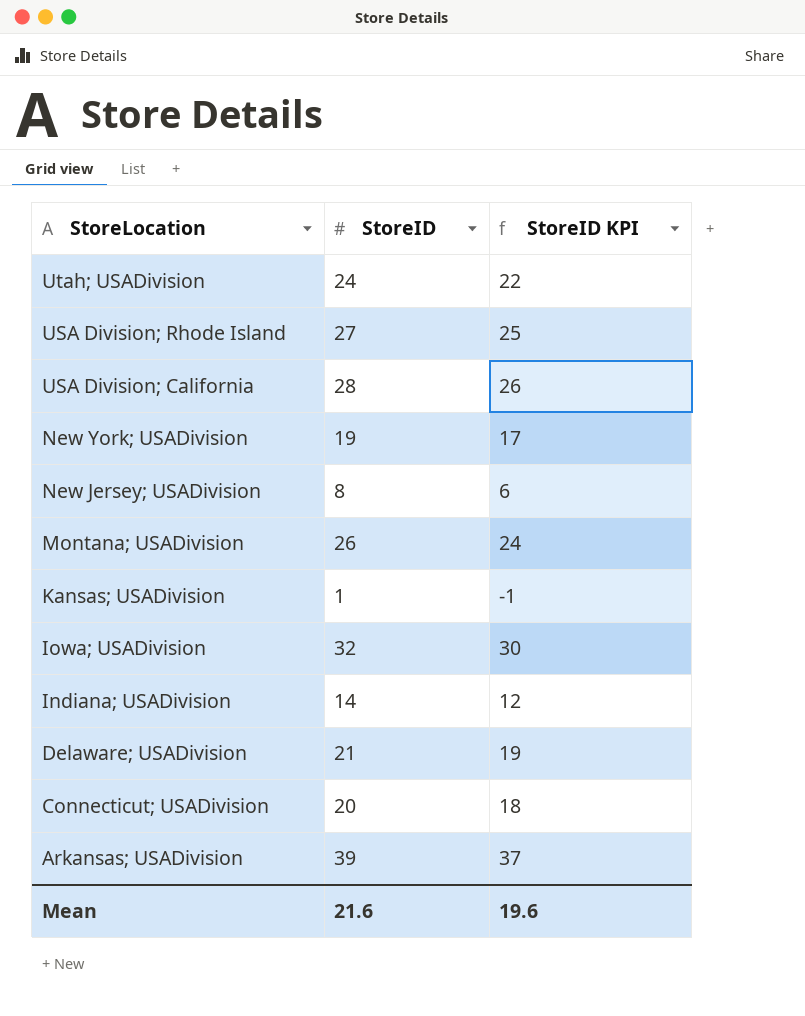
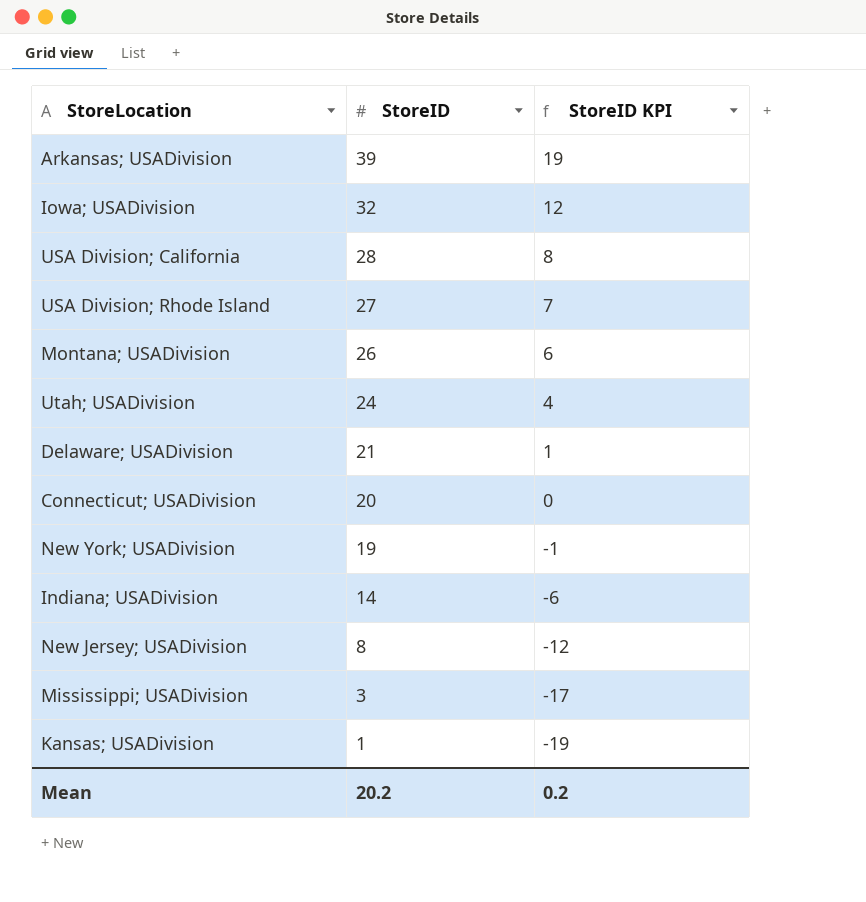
row order: StoreLocation descending -> StoreID descending
column StoreID KPI | formula: [StoreID] - 2 -> [StoreID] - 20
row Mississippi; USADivision: none -> 3 | -17
Mean | StoreID: 21.6 -> 20.2
Mean | StoreID KPI: 19.6 -> 0.2

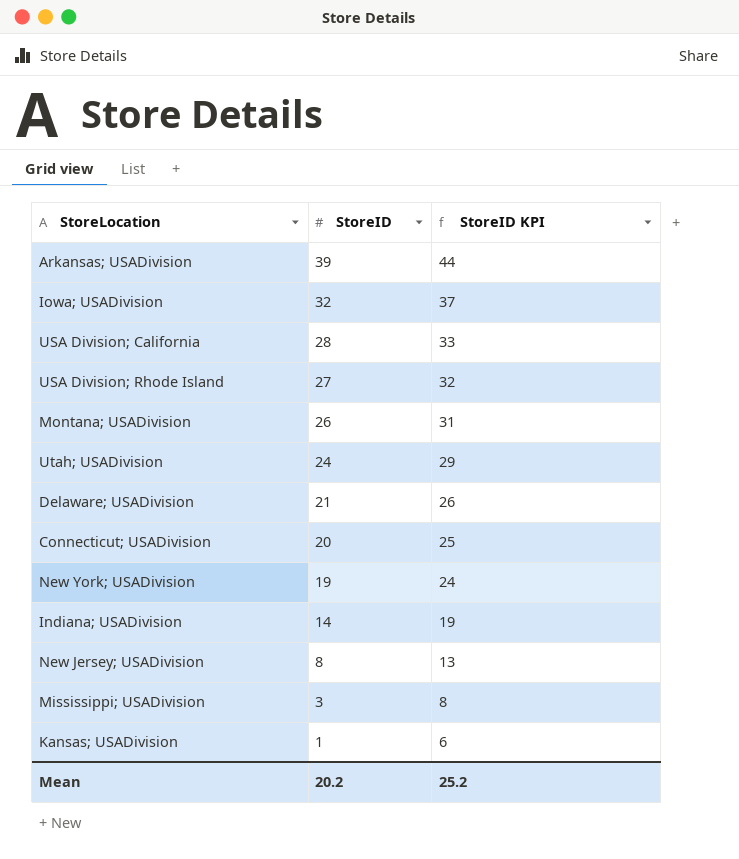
column StoreID KPI | formula: [StoreID] - 20 -> [StoreID] + 5
Mean | StoreID KPI: 0.2 -> 25.2

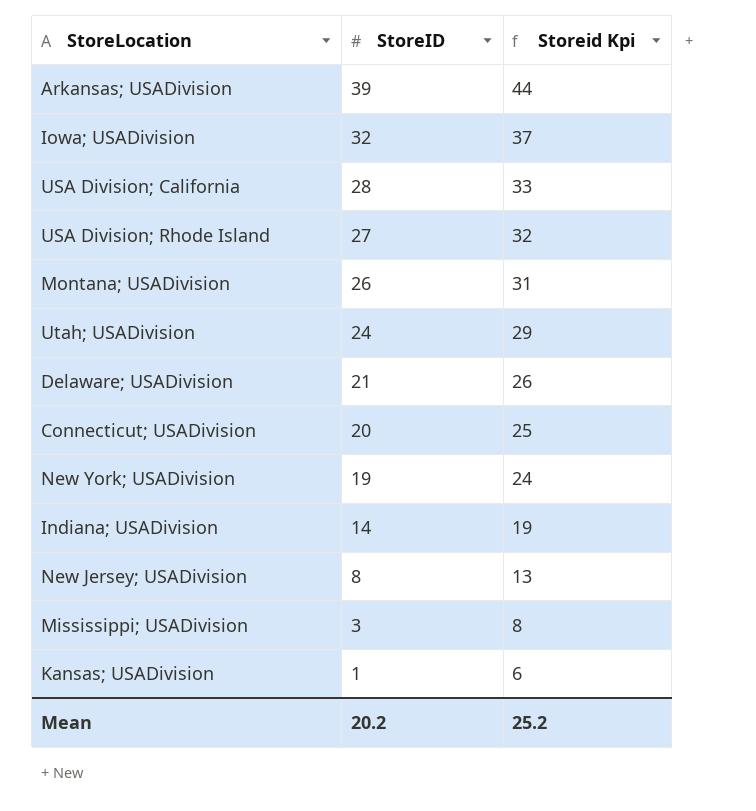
column name: StoreID KPI -> Storeid Kpi

